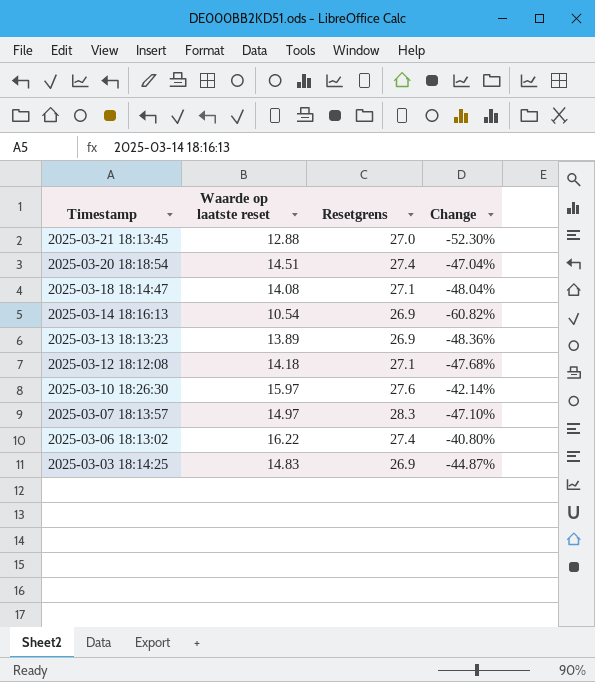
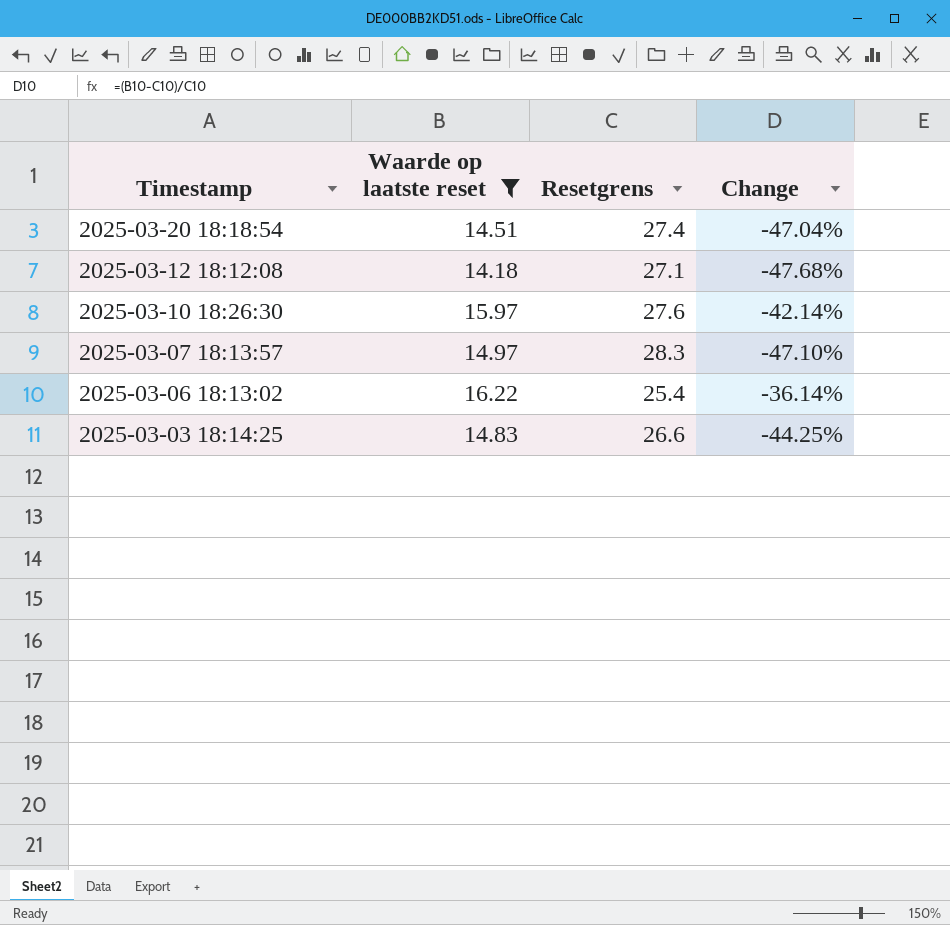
filter: none -> Waarde op laatste reset >= 14.18
2025-03-06 18:13:02 | Resetgrens: 27.4 -> 25.4
2025-03-06 18:13:02 | Change: -40.80% -> -36.14%
2025-03-03 18:14:25 | Resetgrens: 26.9 -> 26.6
2025-03-03 18:14:25 | Change: -44.87% -> -44.25%

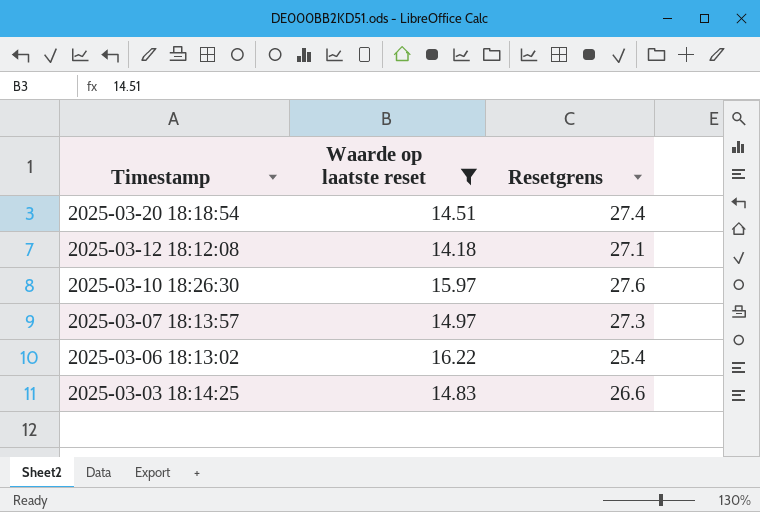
column Change | formula: ([Waarde op laatste reset] - [Resetgrens]) / [Resetgrens] -> none
2025-03-07 18:13:57 | Resetgrens: 28.3 -> 27.3

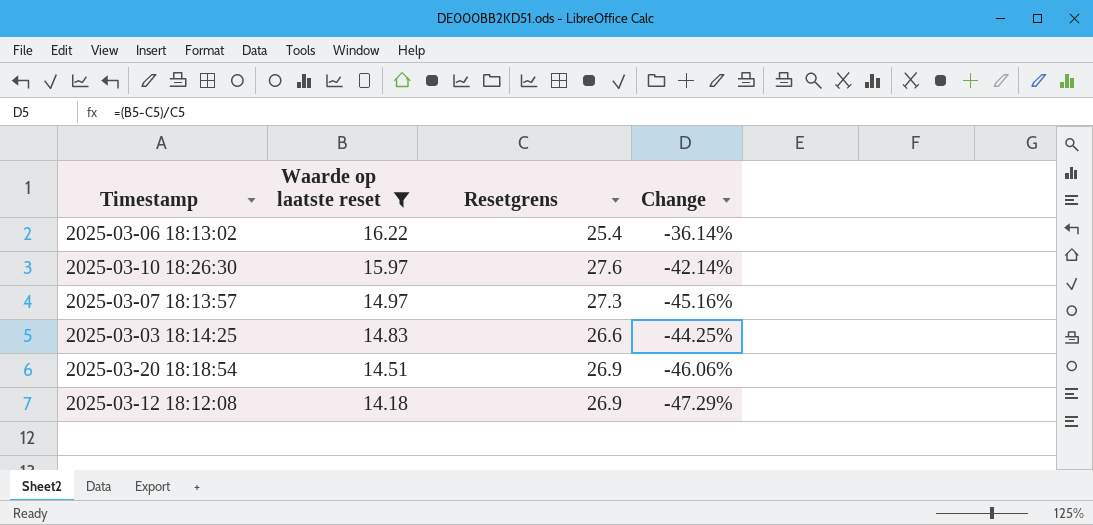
row order: Timestamp descending -> Waarde op laatste reset descending
column Change | formula: none -> ([Waarde op laatste reset] - [Resetgrens]) / [Resetgrens]
2025-03-20 18:18:54 | Resetgrens: 27.4 -> 26.9
2025-03-12 18:12:08 | Resetgrens: 27.1 -> 26.9

